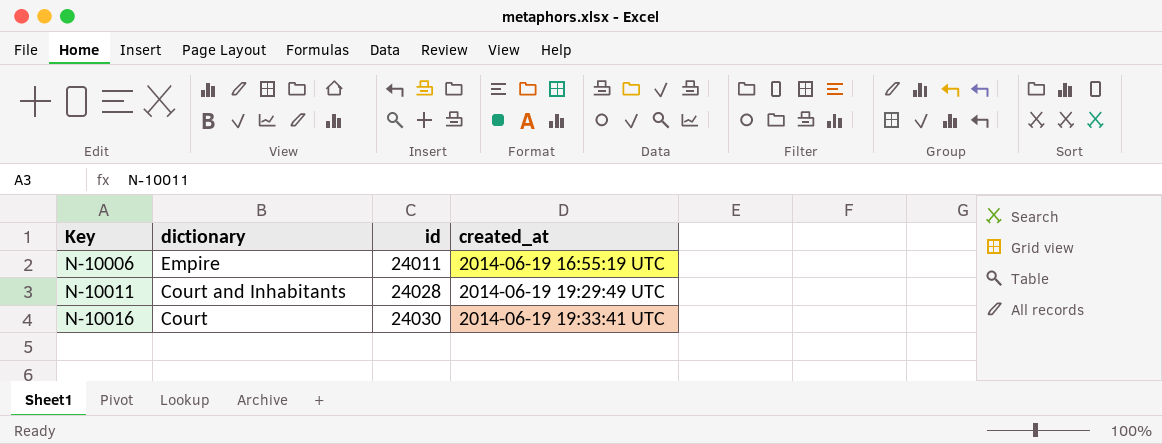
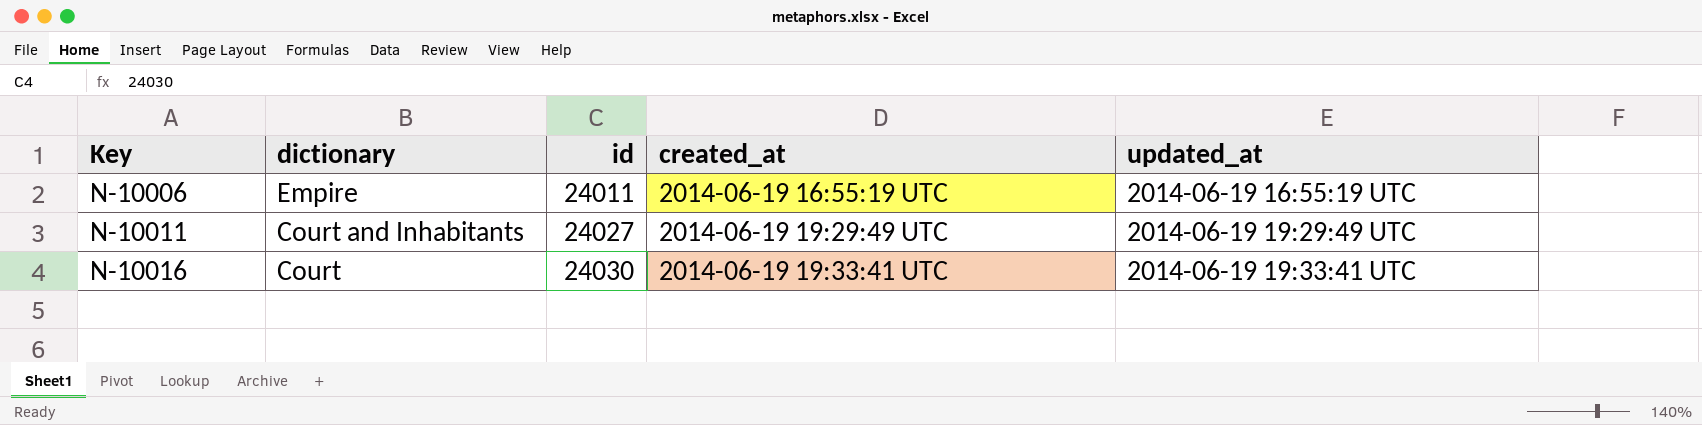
column updated_at | position: none -> 5
N-10011 | id: 24028 -> 24027

